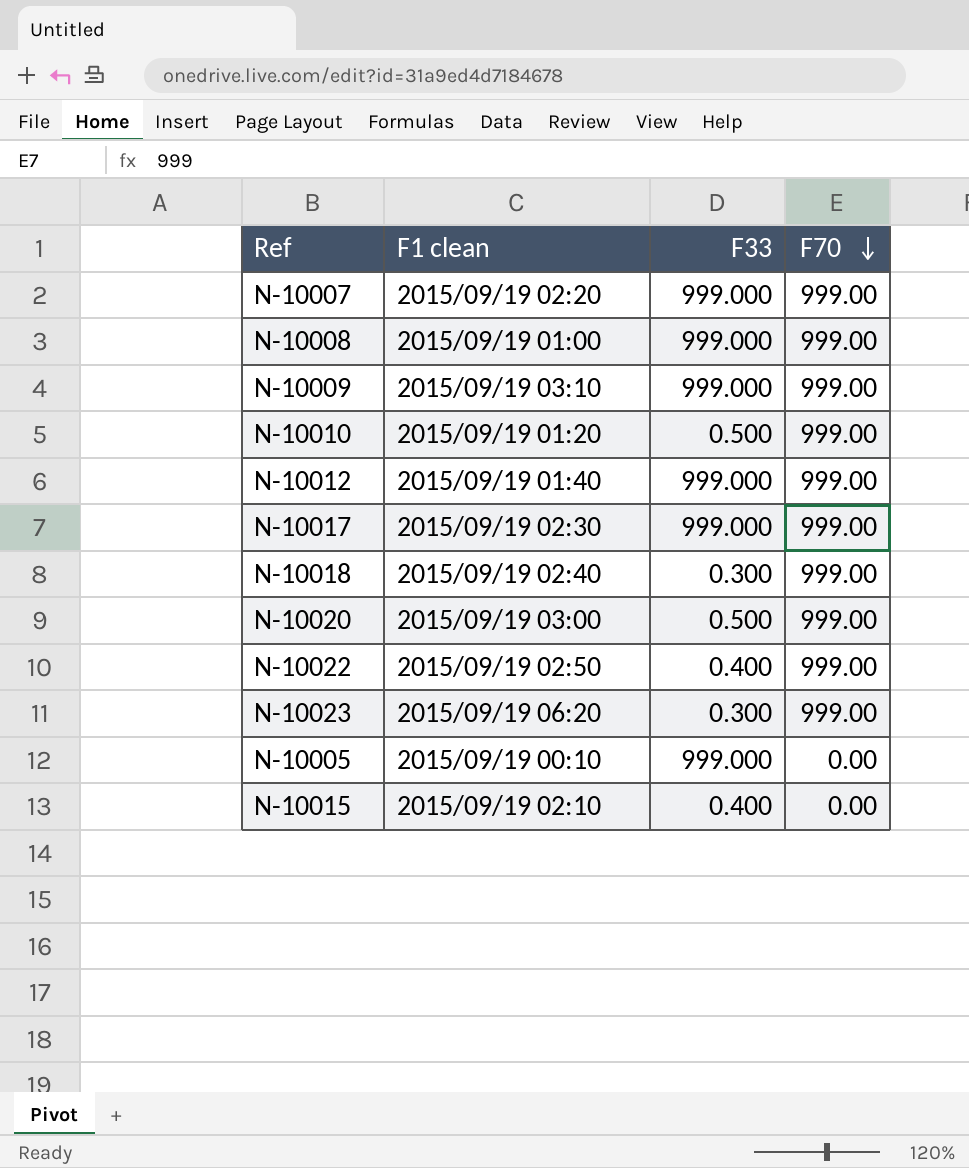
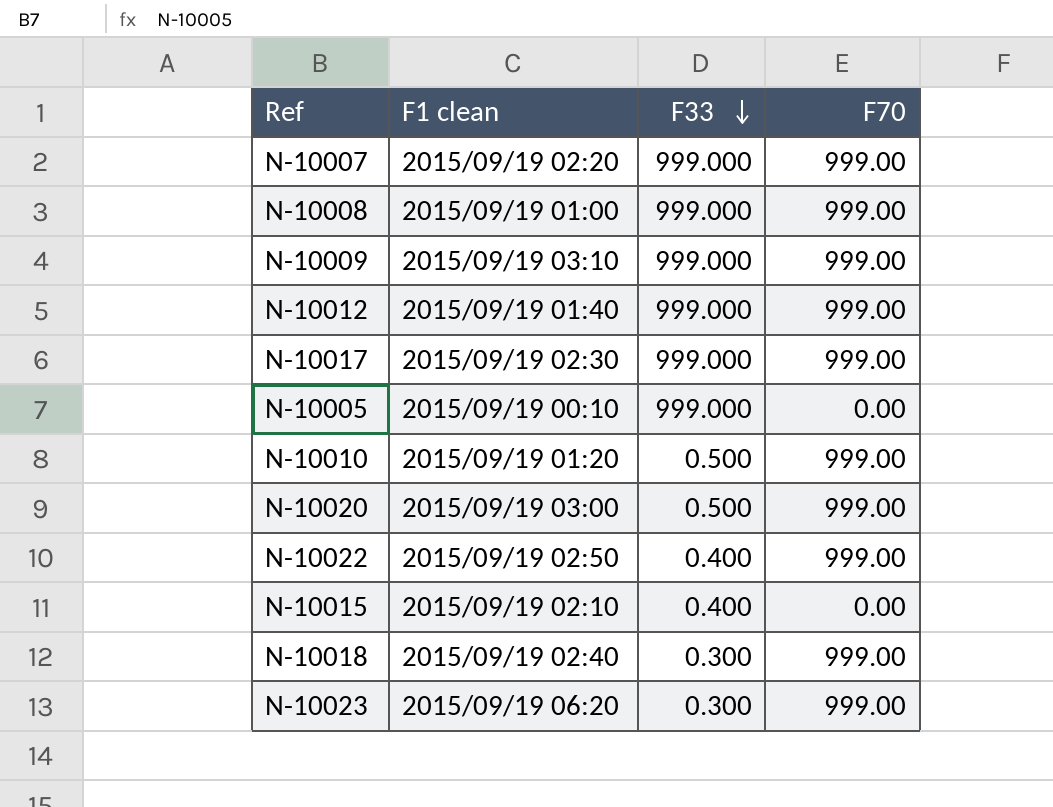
row order: F70 descending -> F33 descending

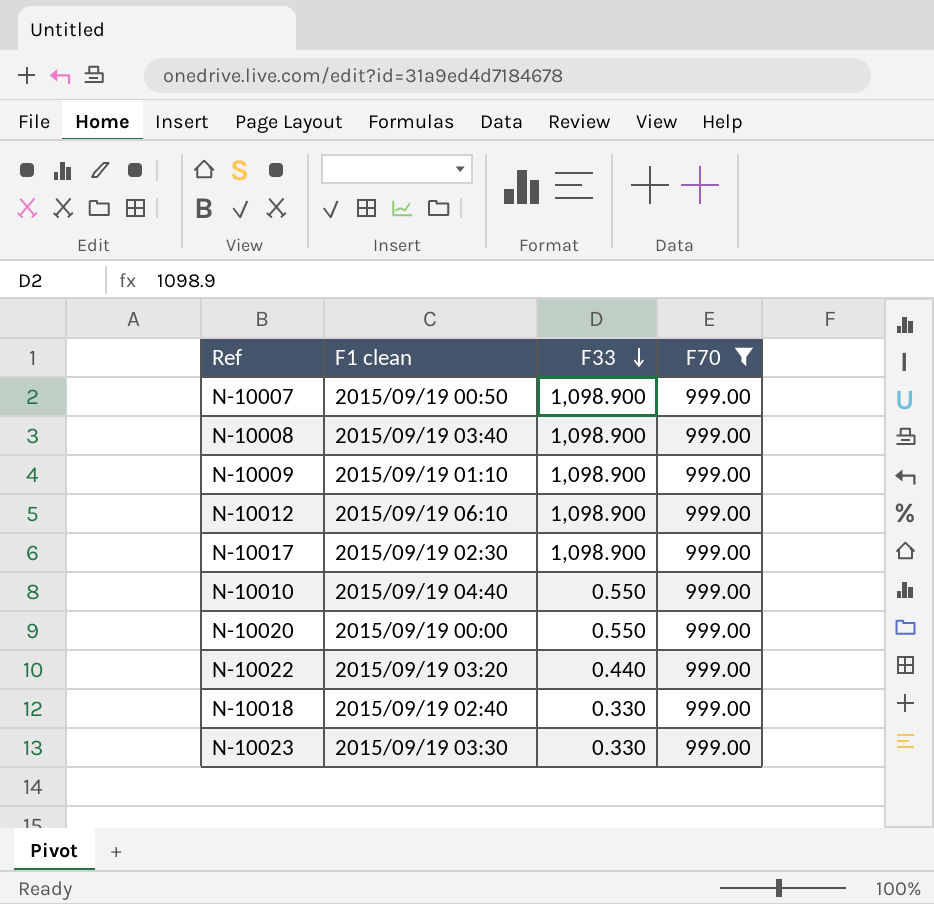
filter: none -> F70 = 999.00
N-10007 | F1 clean: 2015/09/19 02:20 -> 2015/09/19 00:50
N-10007 | F33: 999.000 -> 1,098.900
N-10008 | F1 clean: 2015/09/19 01:00 -> 2015/09/19 03:40
N-10008 | F33: 999.000 -> 1,098.900
N-10009 | F1 clean: 2015/09/19 03:10 -> 2015/09/19 01:10
N-10009 | F33: 999.000 -> 1,098.900
N-10012 | F1 clean: 2015/09/19 01:40 -> 2015/09/19 06:10
N-10012 | F33: 999.000 -> 1,098.900
N-10017 | F33: 999.000 -> 1,098.900
N-10010 | F1 clean: 2015/09/19 01:20 -> 2015/09/19 04:40
N-10010 | F33: 0.500 -> 0.550
N-10020 | F1 clean: 2015/09/19 03:00 -> 2015/09/19 00:00
N-10020 | F33: 0.500 -> 0.550
N-10022 | F1 clean: 2015/09/19 02:50 -> 2015/09/19 03:20
N-10022 | F33: 0.400 -> 0.440
N-10018 | F33: 0.300 -> 0.330
N-10023 | F1 clean: 2015/09/19 06:20 -> 2015/09/19 03:30
N-10023 | F33: 0.300 -> 0.330

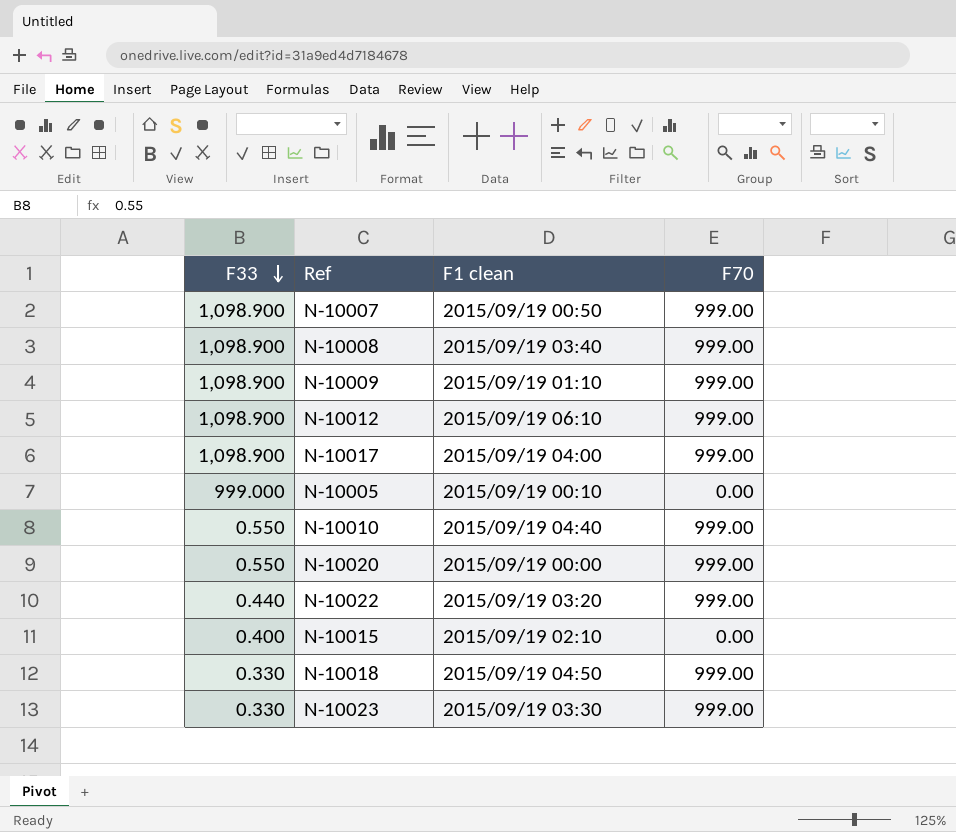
filter: F70 = 999.00 -> none
column F33 | position: 3 -> 1
N-10017 | F1 clean: 2015/09/19 02:30 -> 2015/09/19 04:00
N-10018 | F1 clean: 2015/09/19 02:40 -> 2015/09/19 04:50

